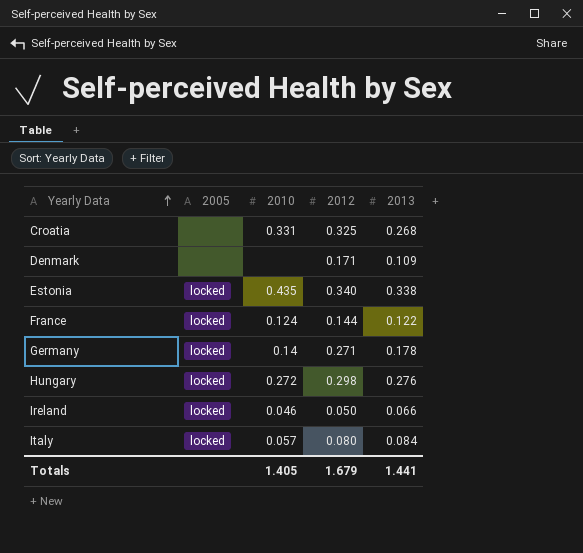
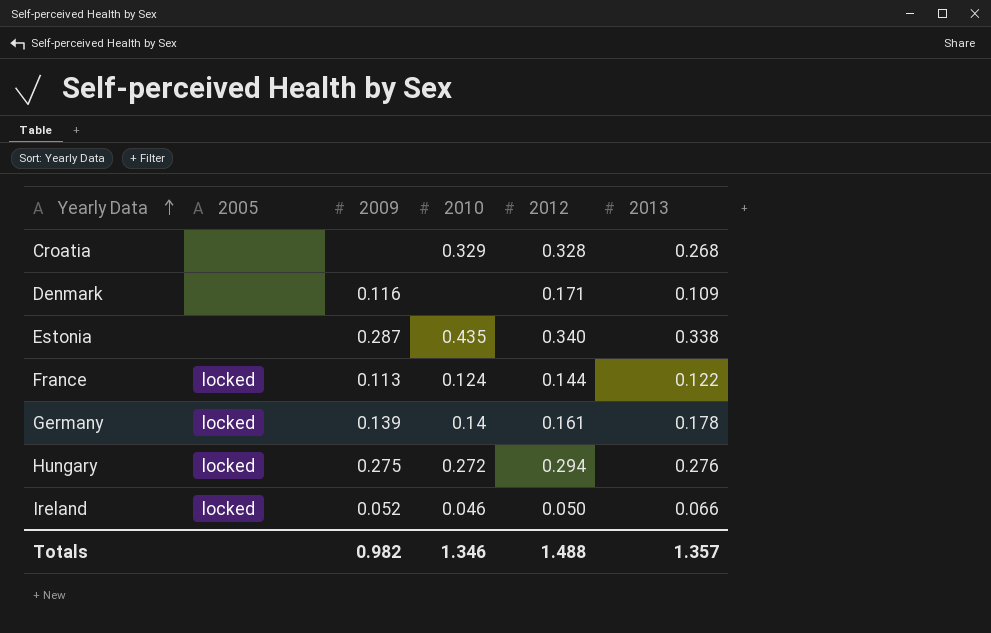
column 2009 | position: none -> 3
row Italy: locked | 0.057 | 0.080 | 0.084 -> none
Croatia | 2010: 0.331 -> 0.329
Croatia | 2012: 0.325 -> 0.328
Estonia | 2005: locked -> none
Germany | 2012: 0.271 -> 0.161
Hungary | 2012: 0.298 -> 0.294
Totals | 2010: 1.405 -> 1.346
Totals | 2012: 1.679 -> 1.488
Totals | 2013: 1.441 -> 1.357

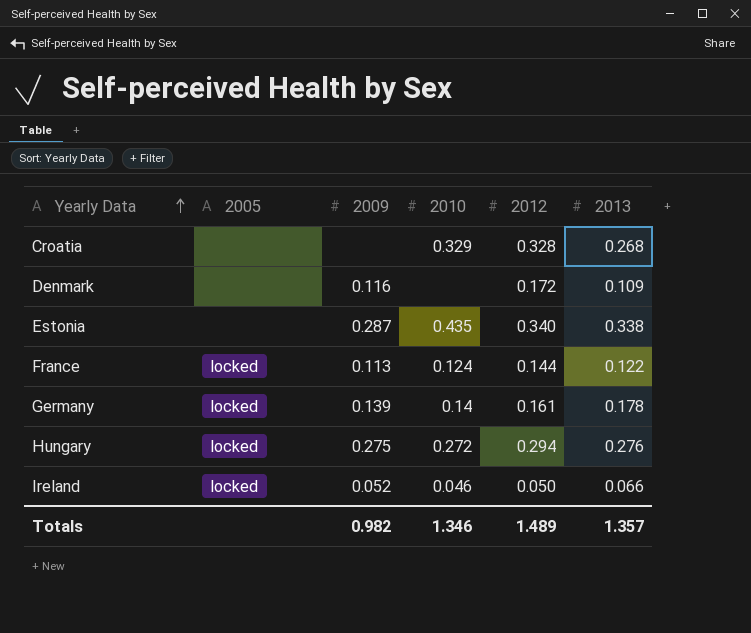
Denmark | 2012: 0.171 -> 0.172
Totals | 2012: 1.488 -> 1.489

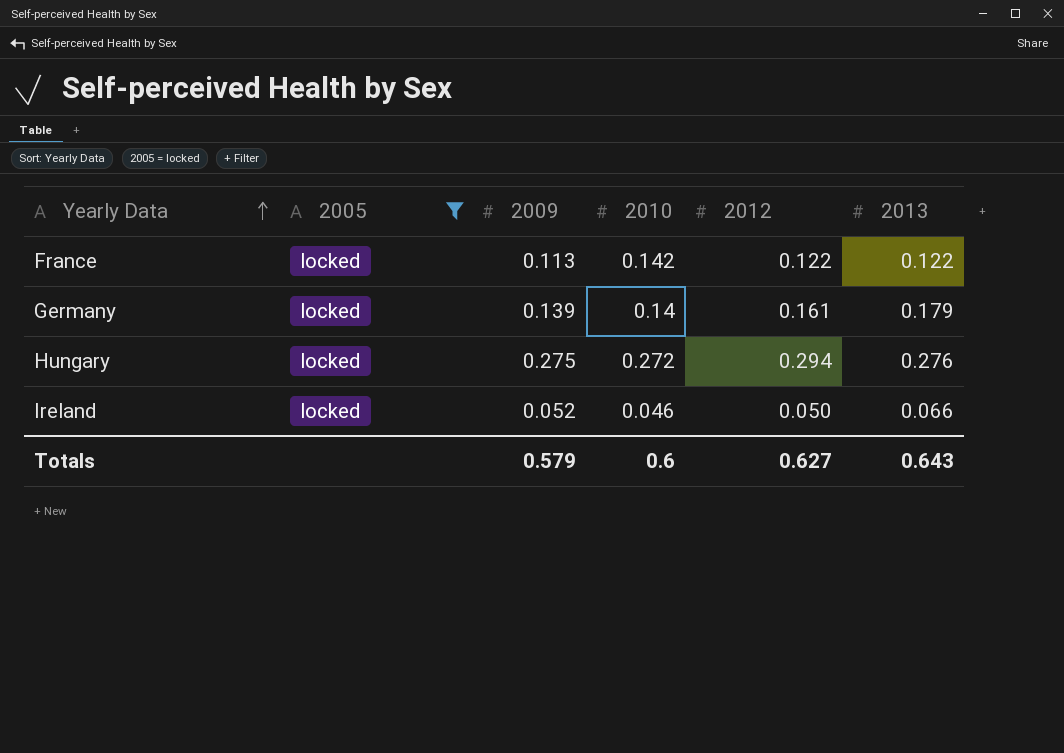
filter: none -> 2005 = locked
France | 2010: 0.124 -> 0.142
France | 2012: 0.144 -> 0.122
Germany | 2013: 0.178 -> 0.179
Totals | 2009: 0.982 -> 0.579
Totals | 2010: 1.346 -> 0.6
Totals | 2012: 1.489 -> 0.627
Totals | 2013: 1.357 -> 0.643

